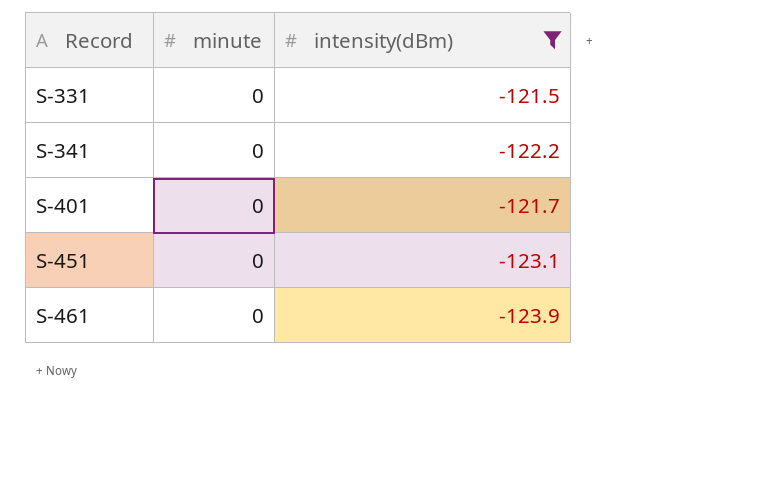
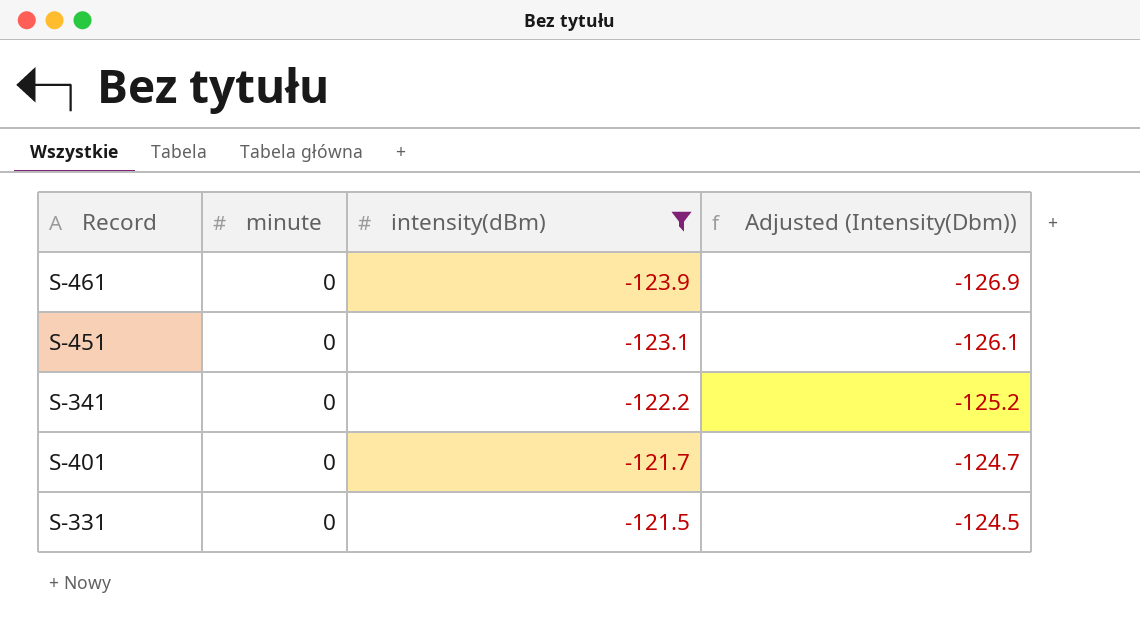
row order: Record ascending -> intensity(dBm) ascending
column Adjusted (Intensity(Dbm)) | formula: none -> [intensity(dBm)] - 3

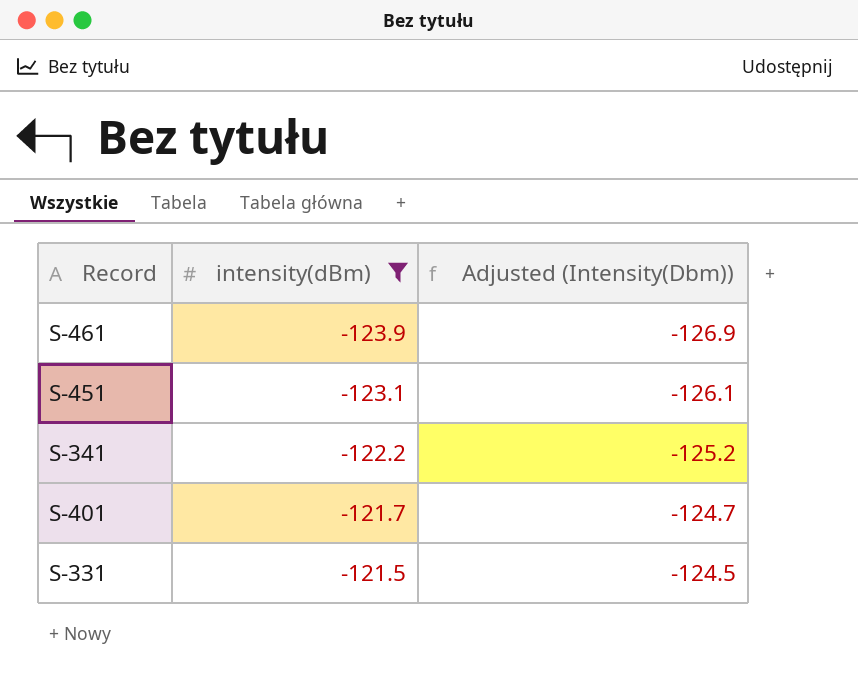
column minute | position: 2 -> none

